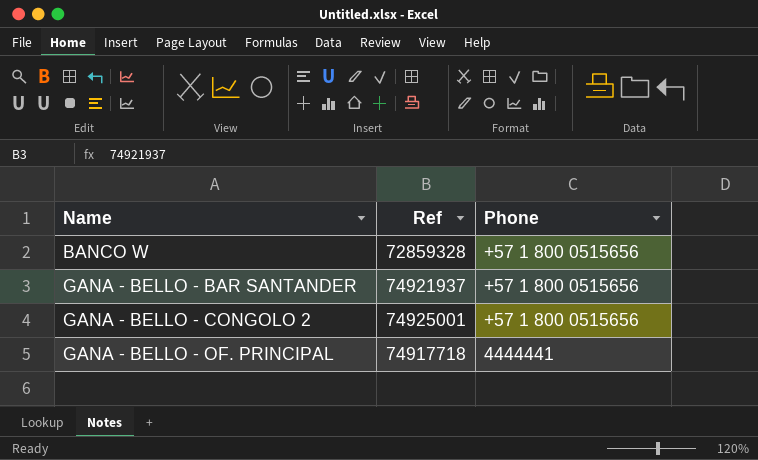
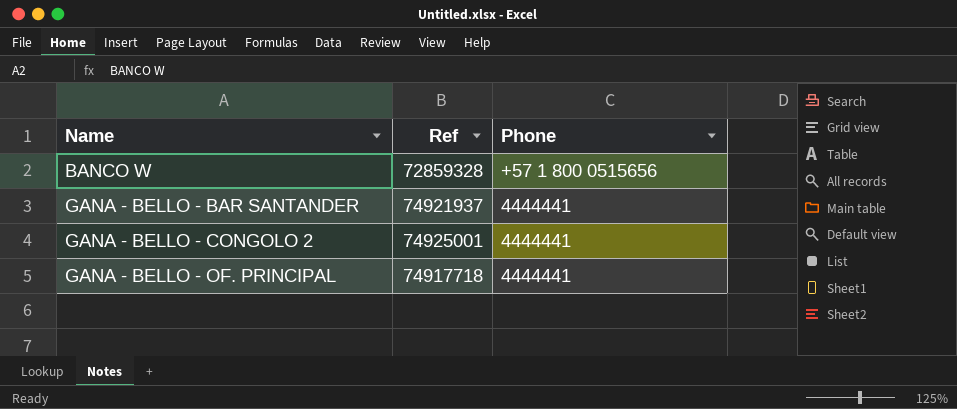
GANA - BELLO - BAR SANTANDER | Phone: +57 1 800 0515656 -> 4444441
GANA - BELLO - CONGOLO 2 | Phone: +57 1 800 0515656 -> 4444441

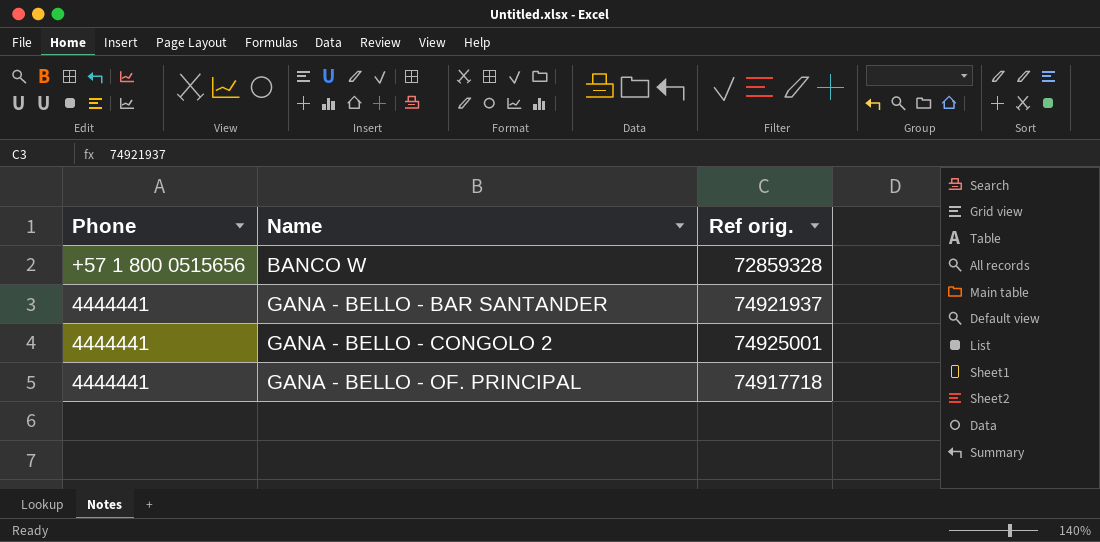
column Phone | position: 3 -> 1
column name: Ref -> Ref orig.

